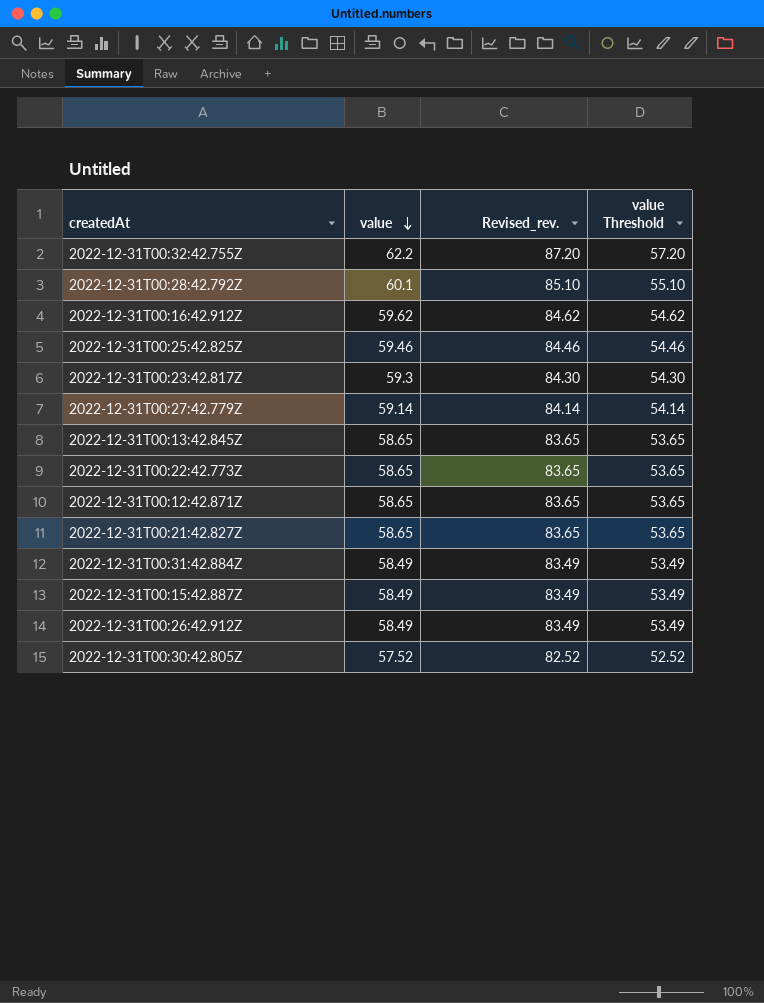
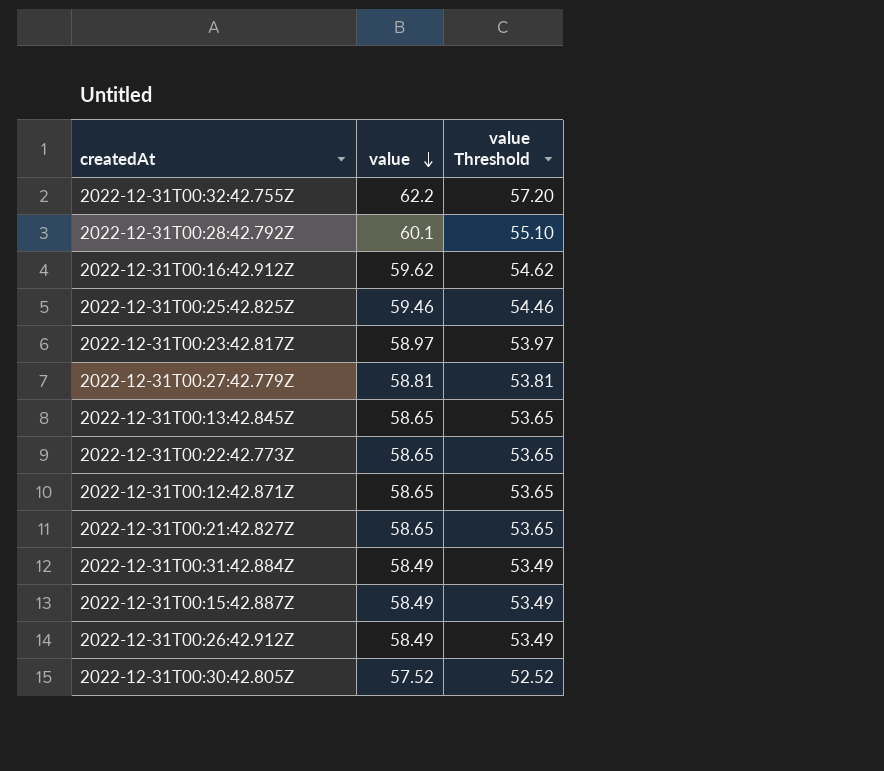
column Revised_rev. | formula: [value] + 25 -> none
2022-12-31T00:23:42.817Z | value: 59.3 -> 58.97
2022-12-31T00:23:42.817Z | value Threshold: 54.30 -> 53.97
2022-12-31T00:27:42.779Z | value: 59.14 -> 58.81
2022-12-31T00:27:42.779Z | value Threshold: 54.14 -> 53.81

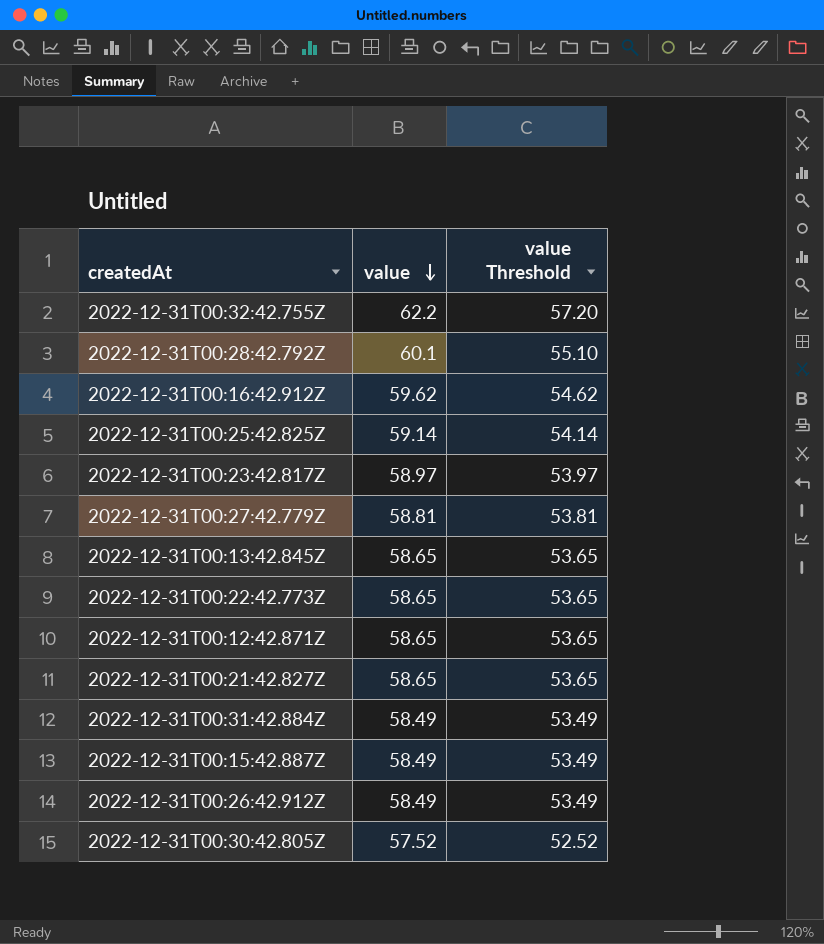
2022-12-31T00:25:42.825Z | value: 59.46 -> 59.14
2022-12-31T00:25:42.825Z | value Threshold: 54.46 -> 54.14

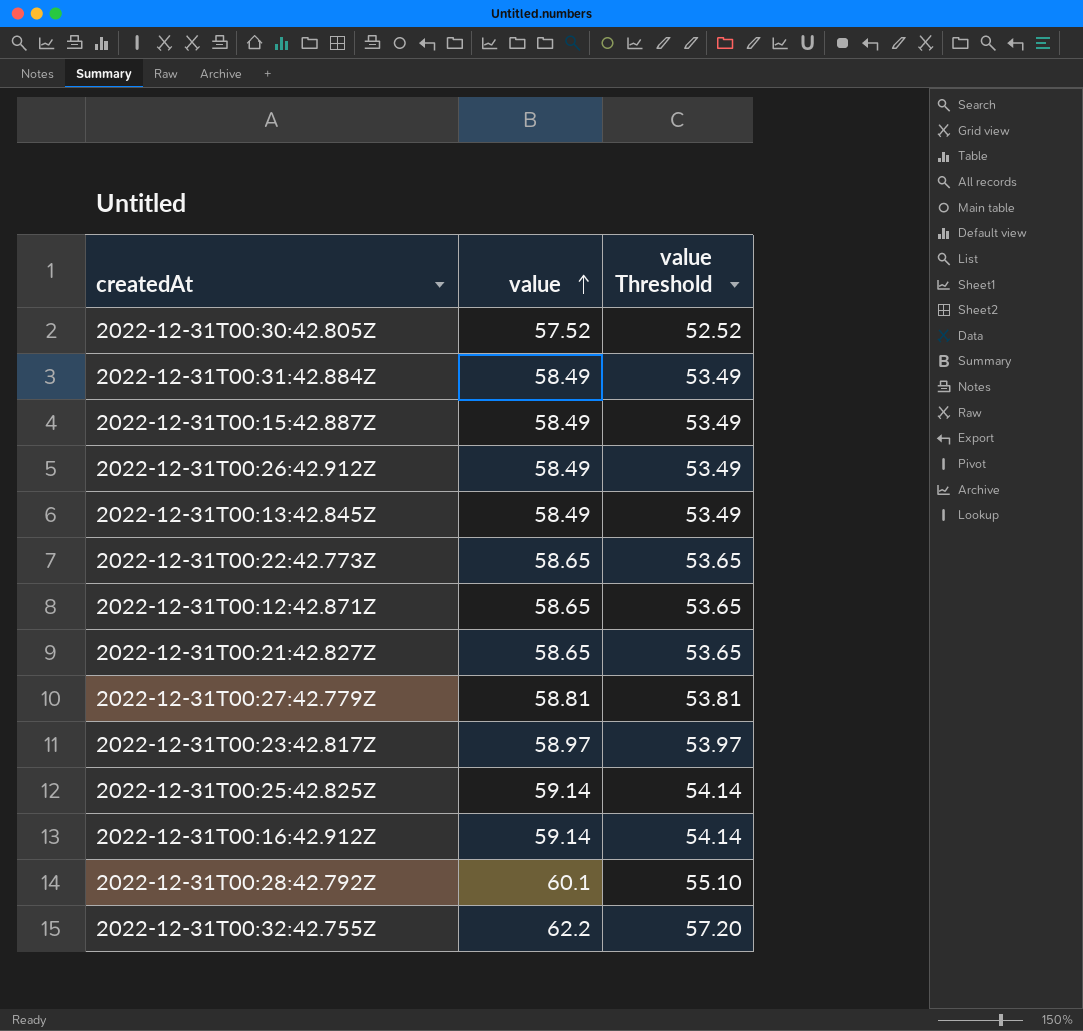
row order: value descending -> value ascending
2022-12-31T00:13:42.845Z | value: 58.65 -> 58.49
2022-12-31T00:13:42.845Z | value Threshold: 53.65 -> 53.49
2022-12-31T00:16:42.912Z | value: 59.62 -> 59.14
2022-12-31T00:16:42.912Z | value Threshold: 54.62 -> 54.14

